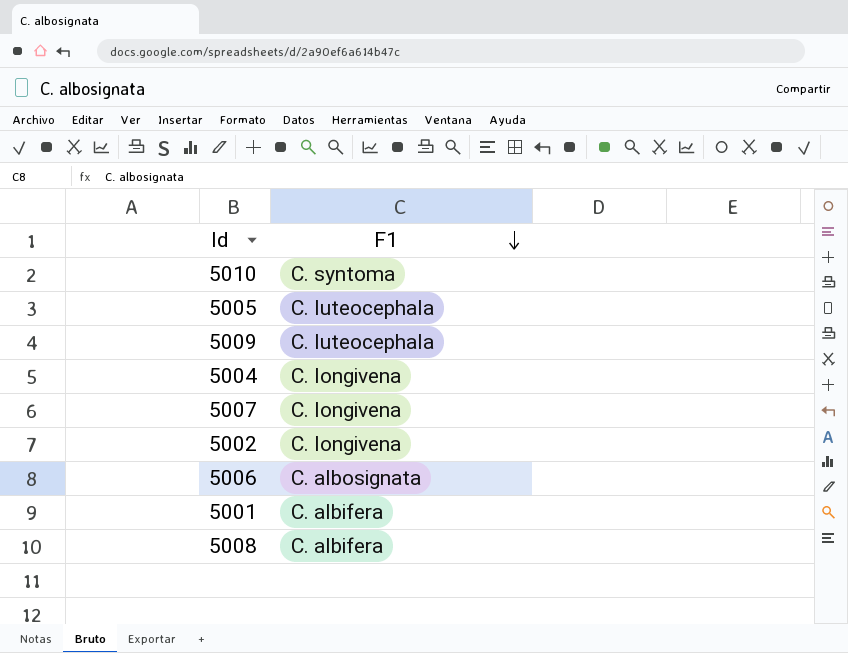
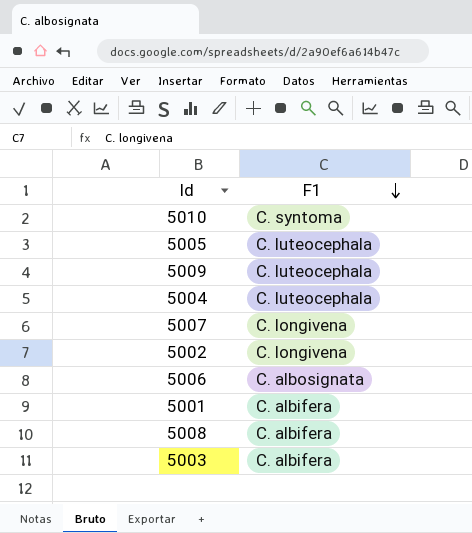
5004 | F1: C. longivena -> C. luteocephala
row 5003: none -> C. albifera

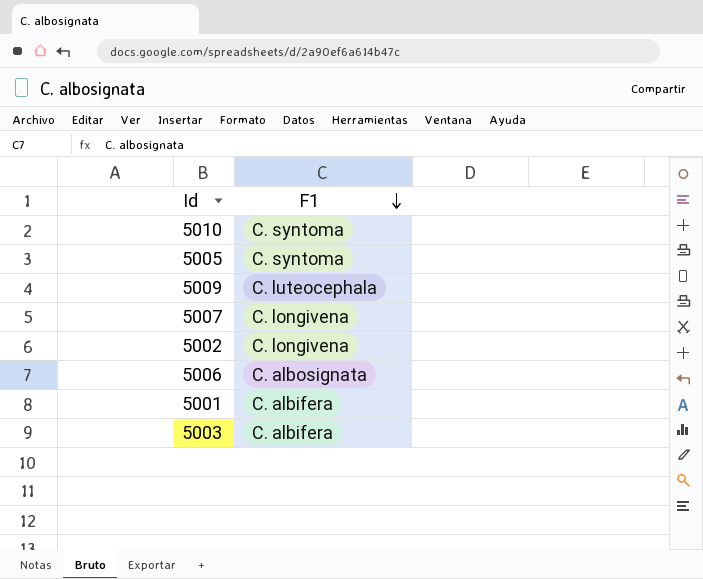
row 5004: C. luteocephala -> none
row 5008: C. albifera -> none
5005 | F1: C. luteocephala -> C. syntoma

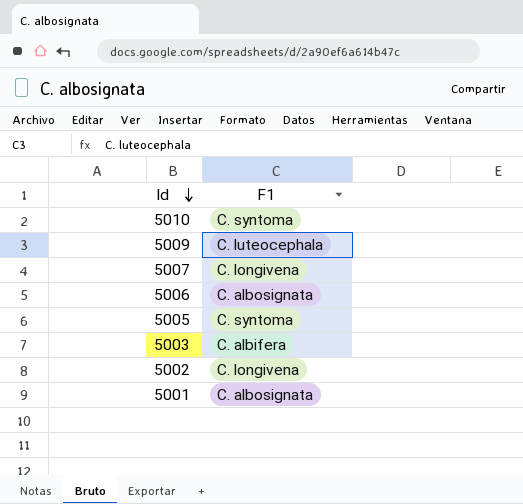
row order: F1 descending -> Id descending
5001 | F1: C. albifera -> C. albosignata

